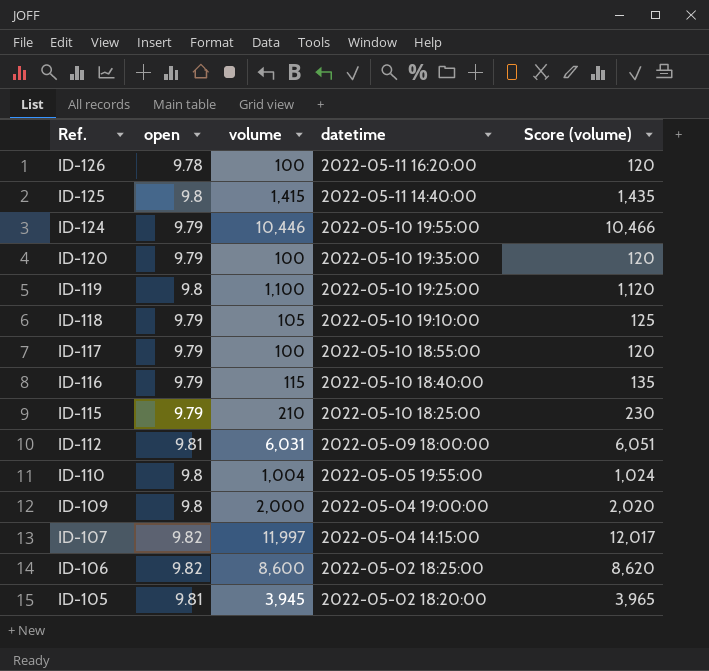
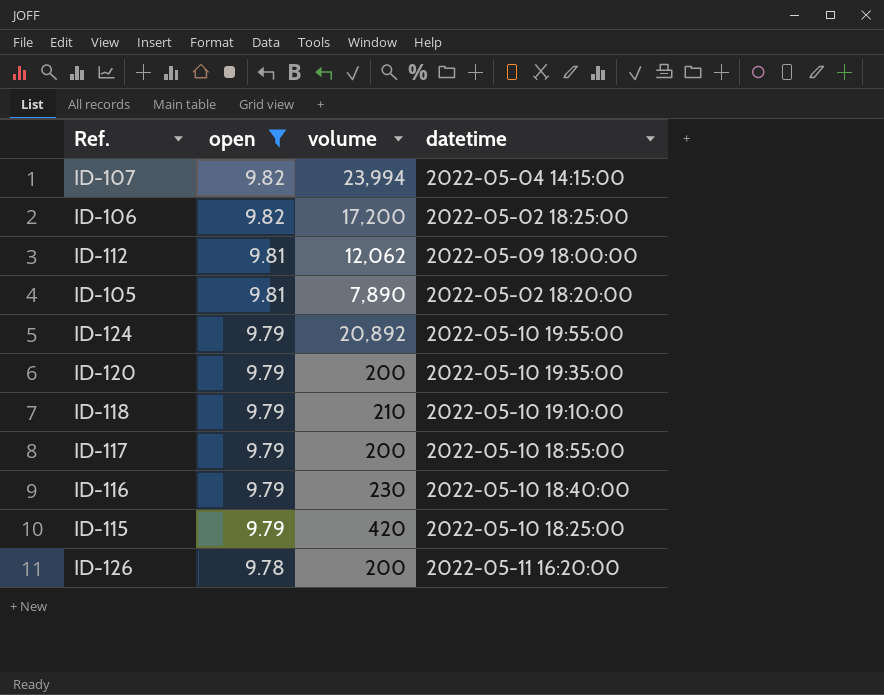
filter: none -> open != 9.8
row order: Ref. descending -> open descending
column Score (volume) | formula: [volume] + 20 -> none
ID-107 | volume: 11,997 -> 23,994
ID-106 | volume: 8,600 -> 17,200
ID-112 | volume: 6,031 -> 12,062
ID-105 | volume: 3,945 -> 7,890
ID-124 | volume: 10,446 -> 20,892
ID-120 | volume: 100 -> 200
ID-118 | volume: 105 -> 210
ID-117 | volume: 100 -> 200
ID-116 | volume: 115 -> 230
ID-115 | volume: 210 -> 420
ID-126 | volume: 100 -> 200

